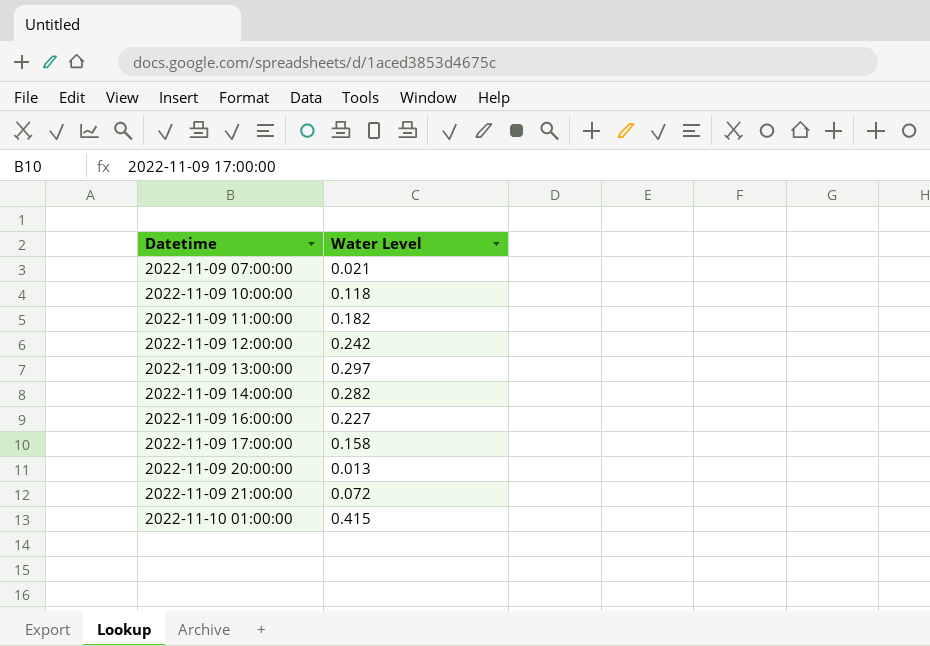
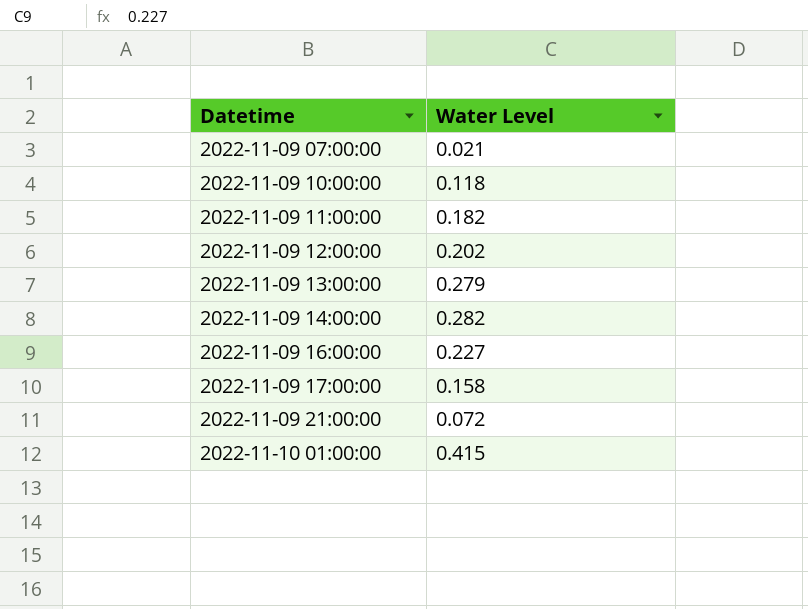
row 2022-11-09 20:00:00: 0.013 -> none
2022-11-09 12:00:00 | Water Level: 0.242 -> 0.202
2022-11-09 13:00:00 | Water Level: 0.297 -> 0.279

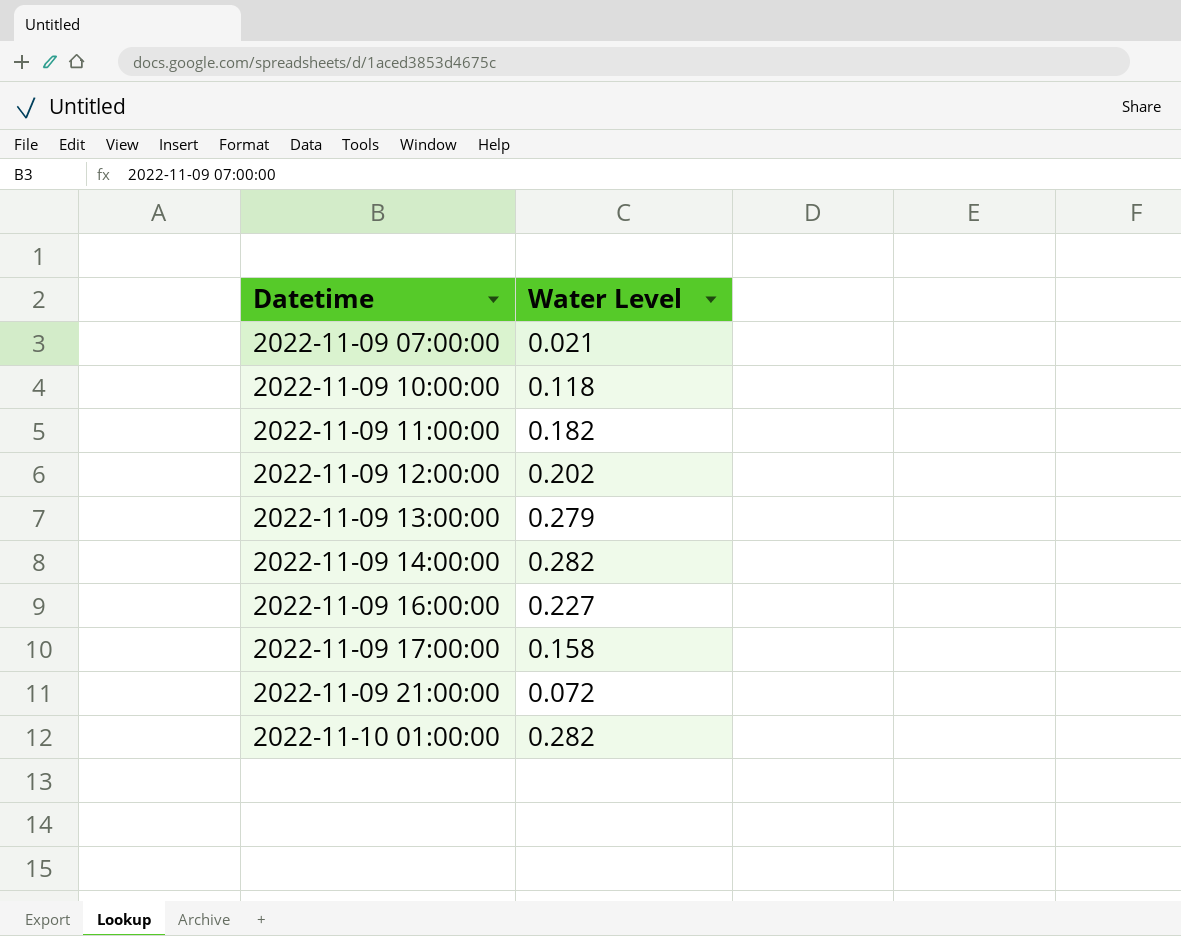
2022-11-10 01:00:00 | Water Level: 0.415 -> 0.282

